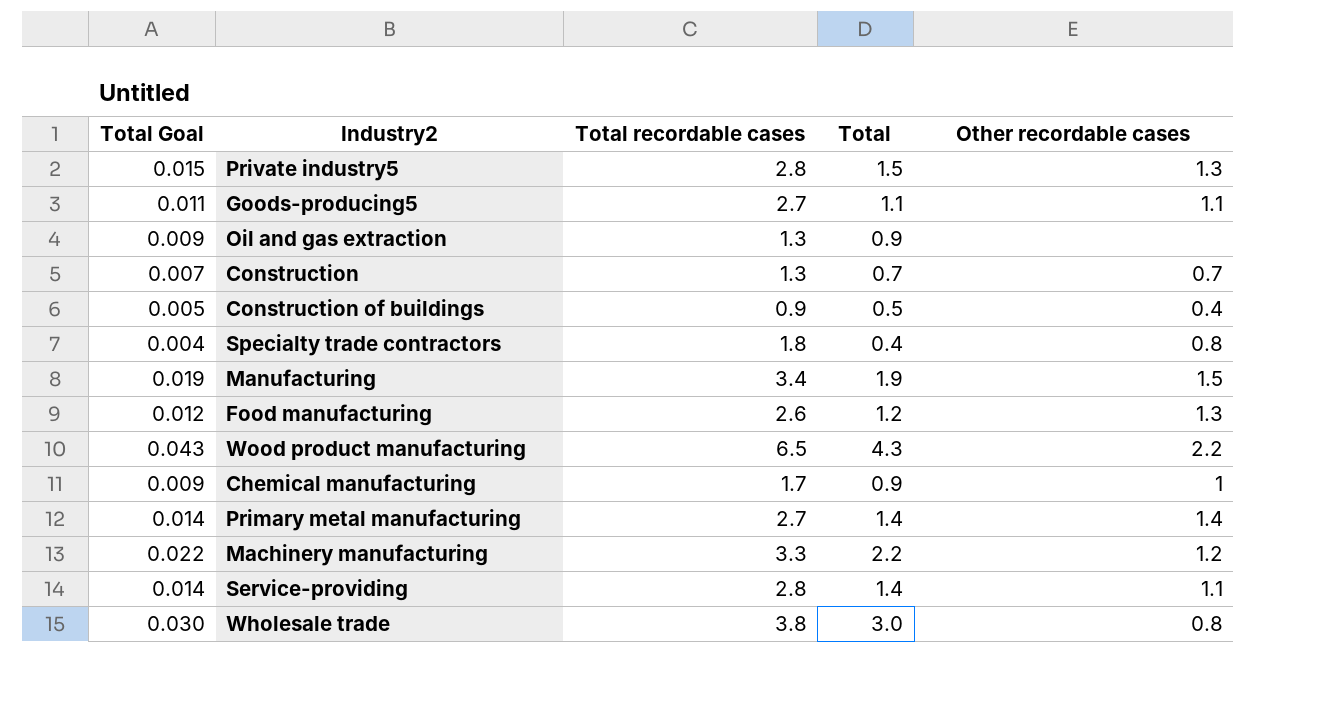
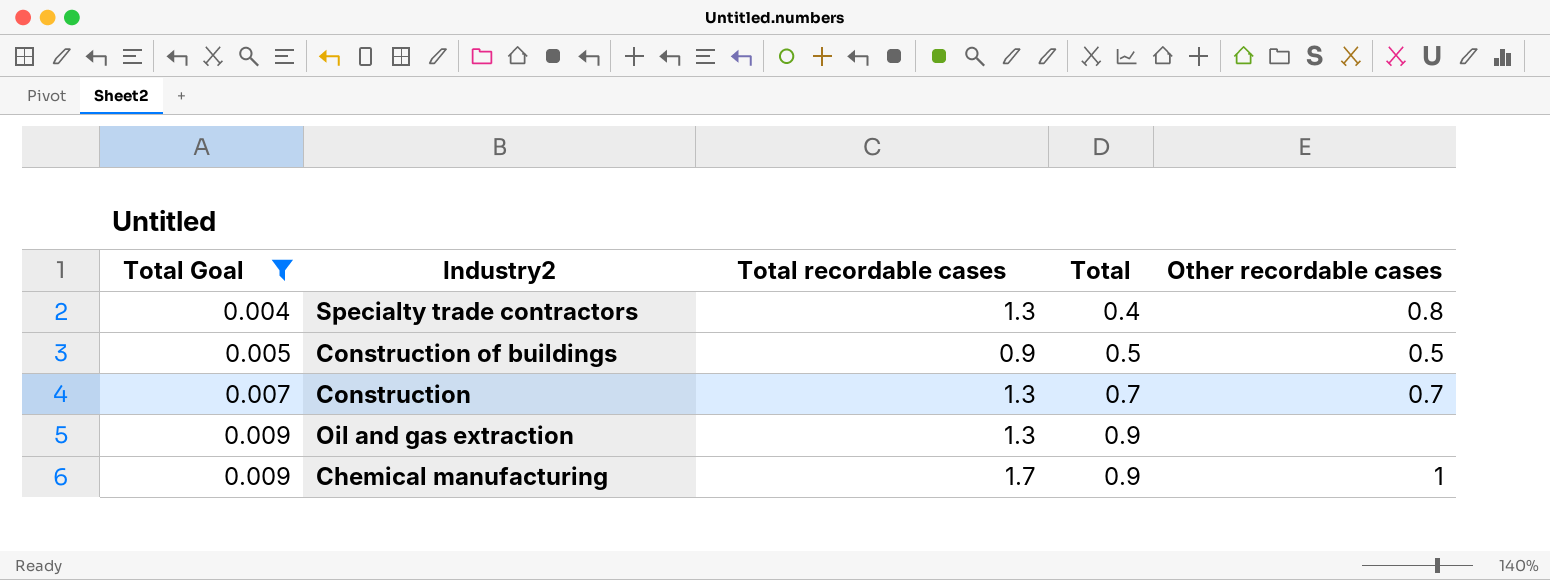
filter: none -> Total Goal <= 0.009
row order: none -> Total Goal ascending
Specialty trade contractors | Total recordable cases: 1.8 -> 1.3
Construction of buildings | Other recordable cases: 0.4 -> 0.5

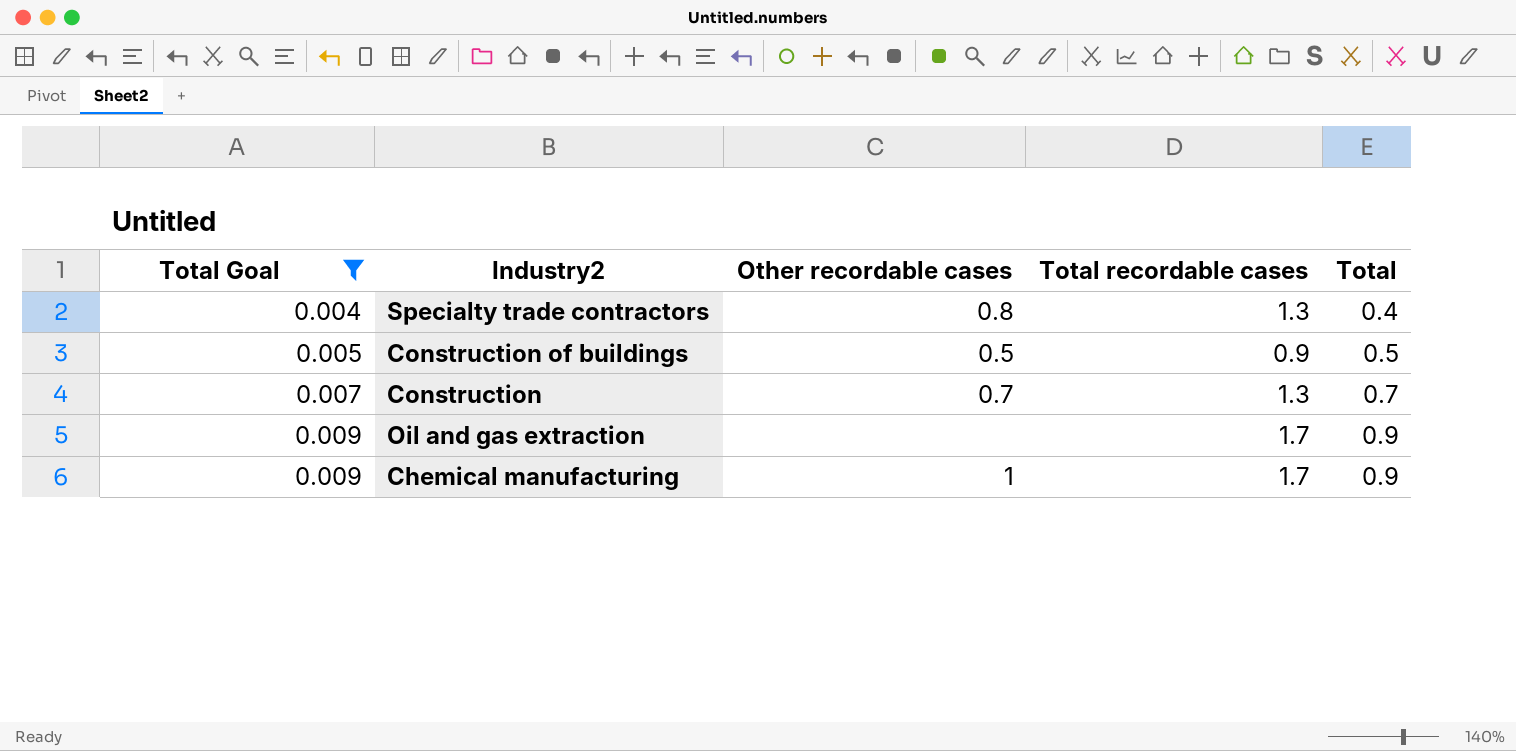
column Other recordable cases | position: 5 -> 3
Oil and gas extraction | Total recordable cases: 1.3 -> 1.7

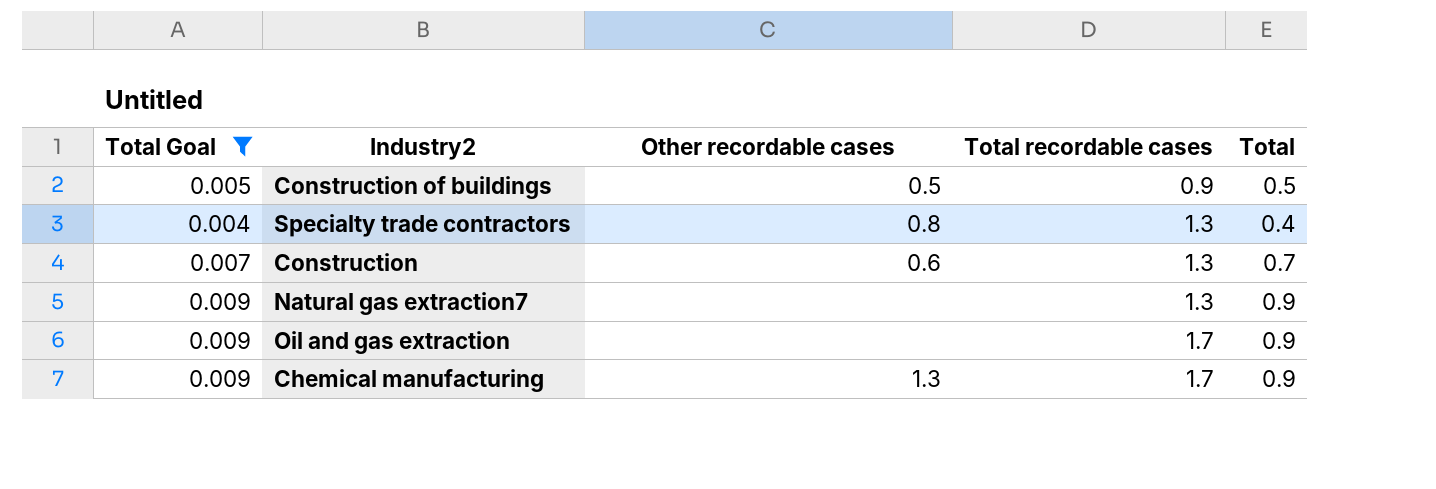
row order: Total Goal ascending -> Total recordable cases ascending
Construction | Other recordable cases: 0.7 -> 0.6
row Natural gas extraction7: none -> 0.009 | none | 1.3 | 0.9
Chemical manufacturing | Other recordable cases: 1 -> 1.3

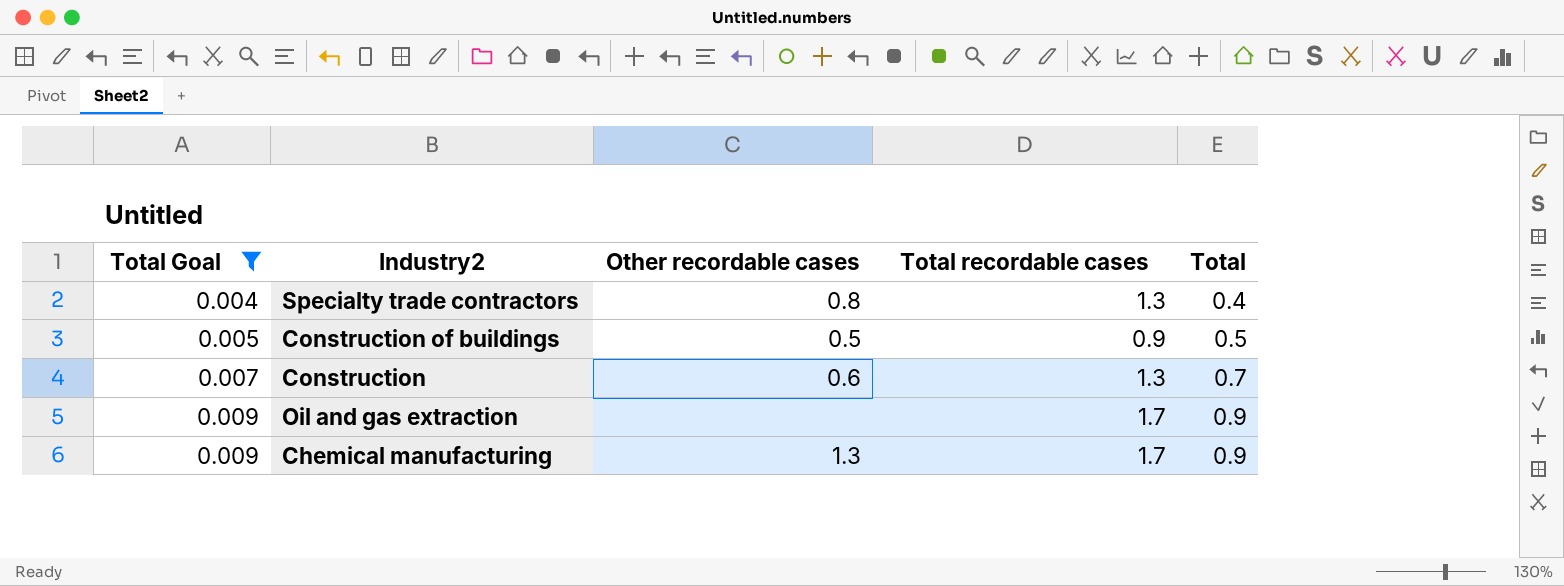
row order: Total recordable cases ascending -> Total Goal ascending
row Natural gas extraction7: 0.009 | none | 1.3 | 0.9 -> none

